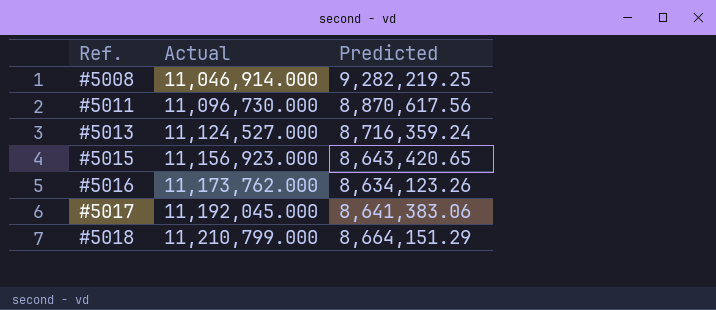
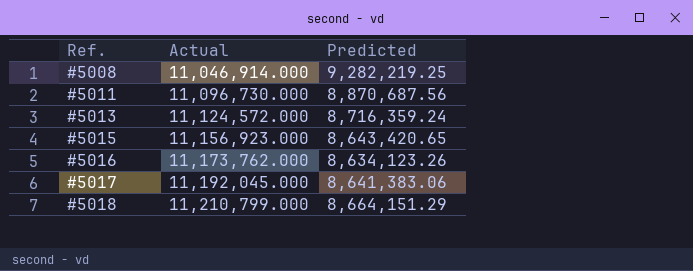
#5011 | Predicted: 8,870,617.56 -> 8,870,687.56
#5013 | Actual: 11,124,527.000 -> 11,124,572.000

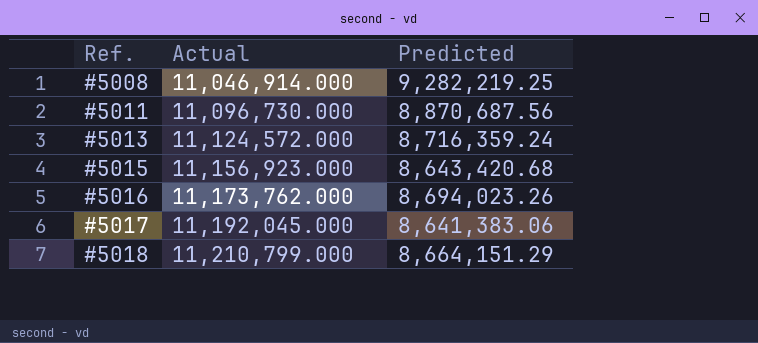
#5015 | Predicted: 8,643,420.65 -> 8,643,420.68
#5016 | Predicted: 8,634,123.26 -> 8,694,023.26

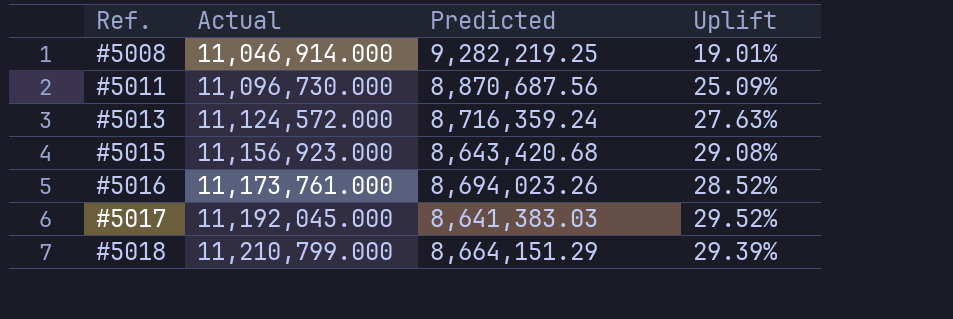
column Uplift | formula: none -> ([Actual] - [Predicted]) / [Predicted]
#5016 | Actual: 11,173,762.000 -> 11,173,761.000
#5017 | Predicted: 8,641,383.06 -> 8,641,383.03

